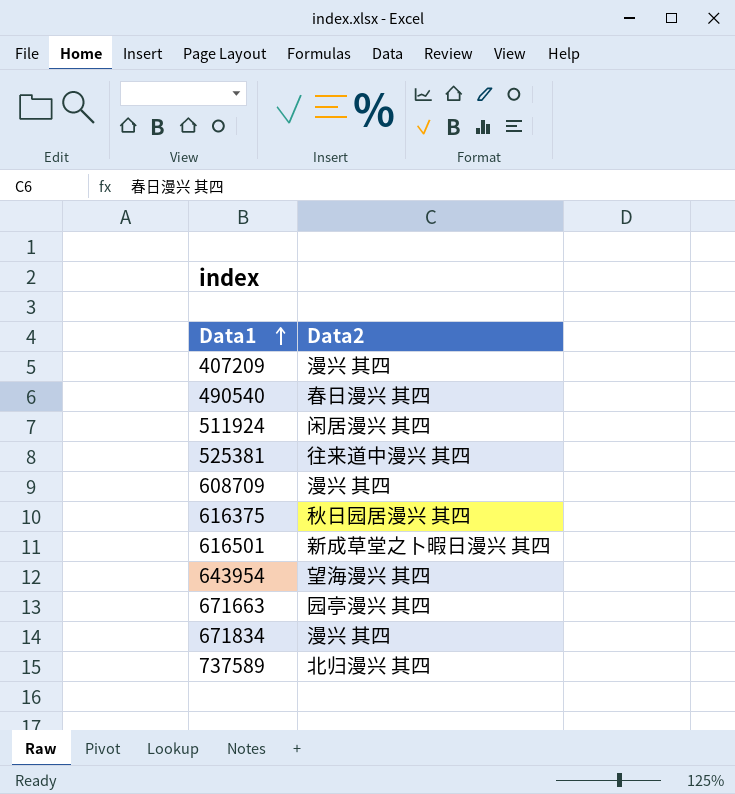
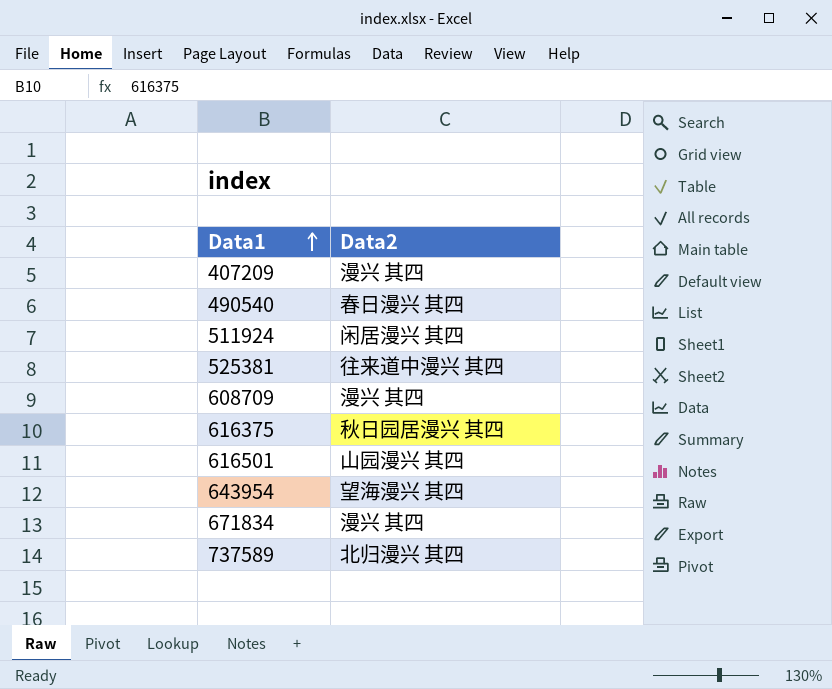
row 671663: 园亭漫兴 其四 -> none
616501 | Data2: 新成草堂之卜暇日漫兴 其四 -> 山园漫兴 其四

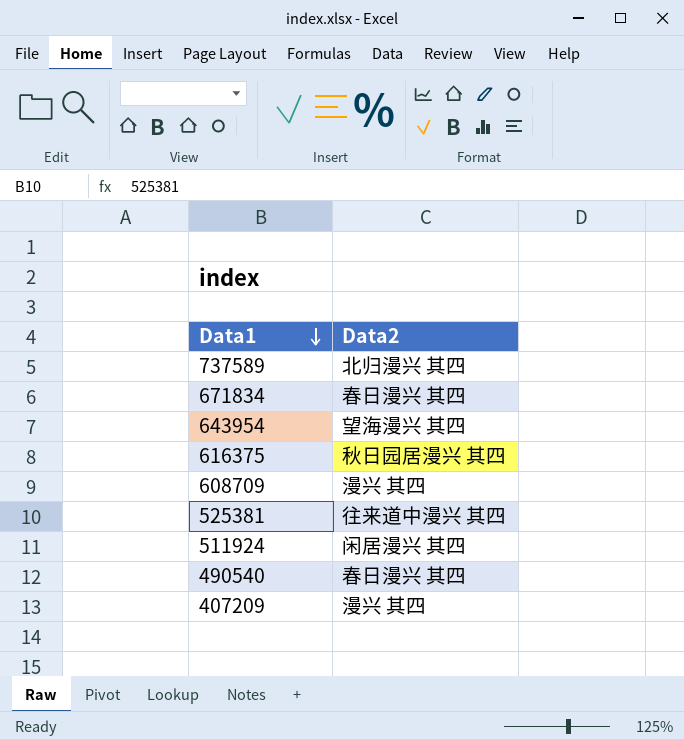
row order: Data1 ascending -> Data1 descending
row 616501: 山园漫兴 其四 -> none
671834 | Data2: 漫兴 其四 -> 春日漫兴 其四

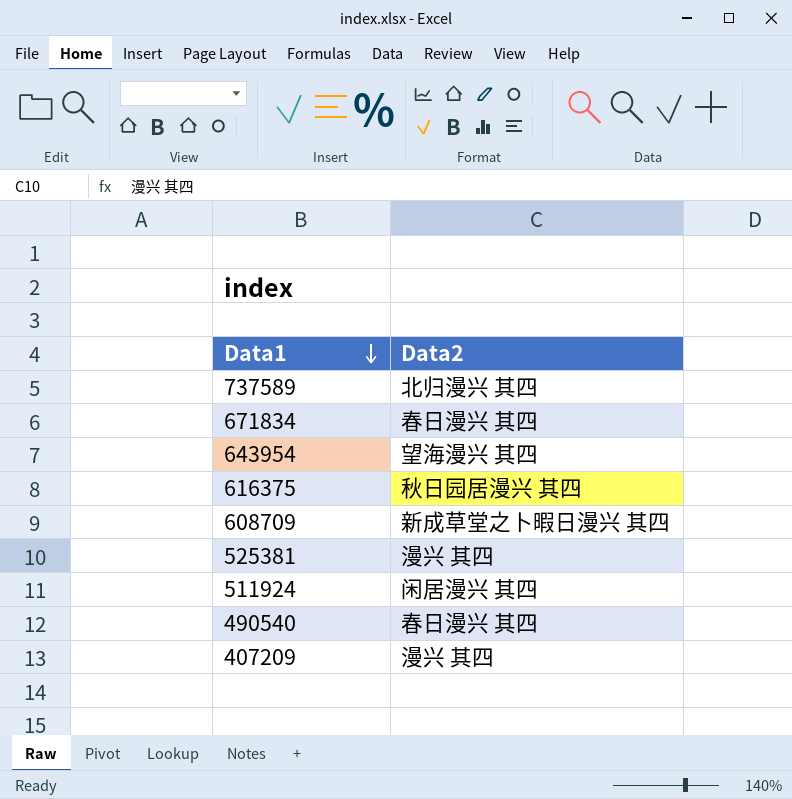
608709 | Data2: 漫兴 其四 -> 新成草堂之卜暇日漫兴 其四
525381 | Data2: 往来道中漫兴 其四 -> 漫兴 其四

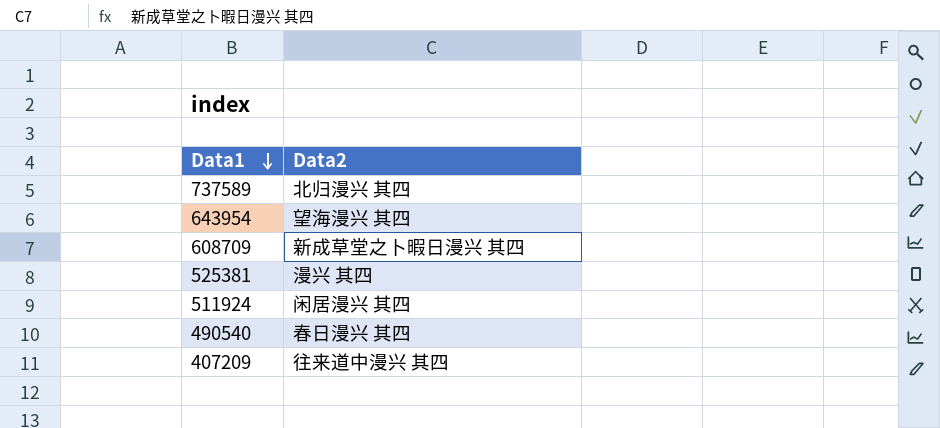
row 671834: 春日漫兴 其四 -> none
row 616375: 秋日园居漫兴 其四 -> none
407209 | Data2: 漫兴 其四 -> 往来道中漫兴 其四

